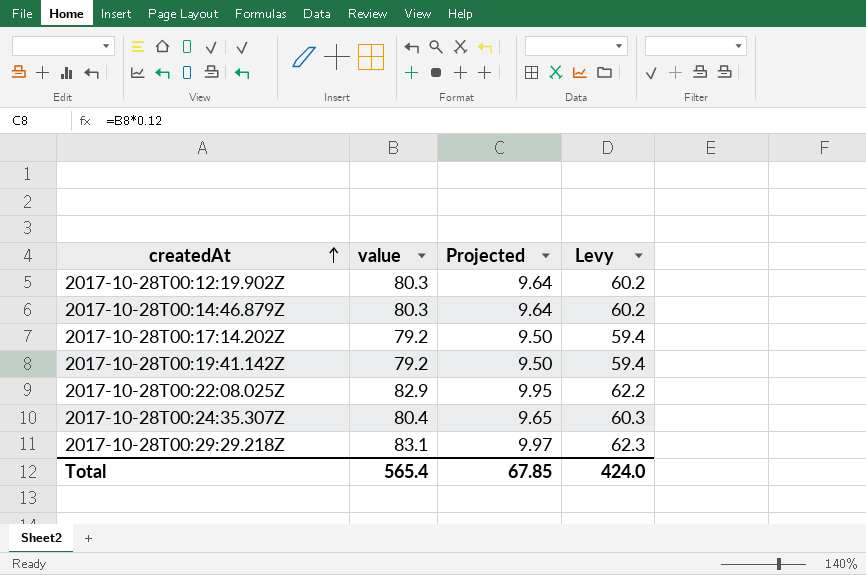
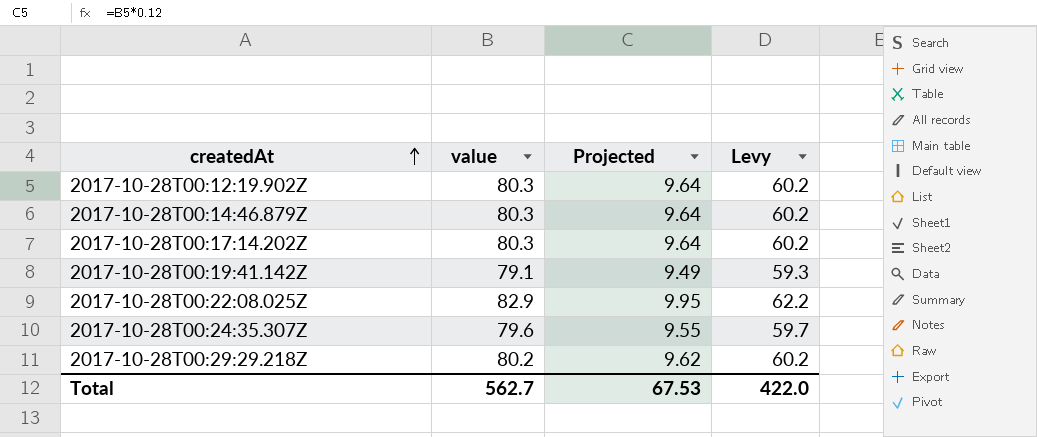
2017-10-28T00:17:14.202Z | value: 79.2 -> 80.3
2017-10-28T00:17:14.202Z | Projected: 9.50 -> 9.64
2017-10-28T00:17:14.202Z | Levy: 59.4 -> 60.2
2017-10-28T00:19:41.142Z | value: 79.2 -> 79.1
2017-10-28T00:19:41.142Z | Projected: 9.50 -> 9.49
2017-10-28T00:19:41.142Z | Levy: 59.4 -> 59.3
2017-10-28T00:24:35.307Z | value: 80.4 -> 79.6
2017-10-28T00:24:35.307Z | Projected: 9.65 -> 9.55
2017-10-28T00:24:35.307Z | Levy: 60.3 -> 59.7
2017-10-28T00:29:29.218Z | value: 83.1 -> 80.2
2017-10-28T00:29:29.218Z | Projected: 9.97 -> 9.62
2017-10-28T00:29:29.218Z | Levy: 62.3 -> 60.2
Total | value: 565.4 -> 562.7
Total | Projected: 67.85 -> 67.53
Total | Levy: 424.0 -> 422.0

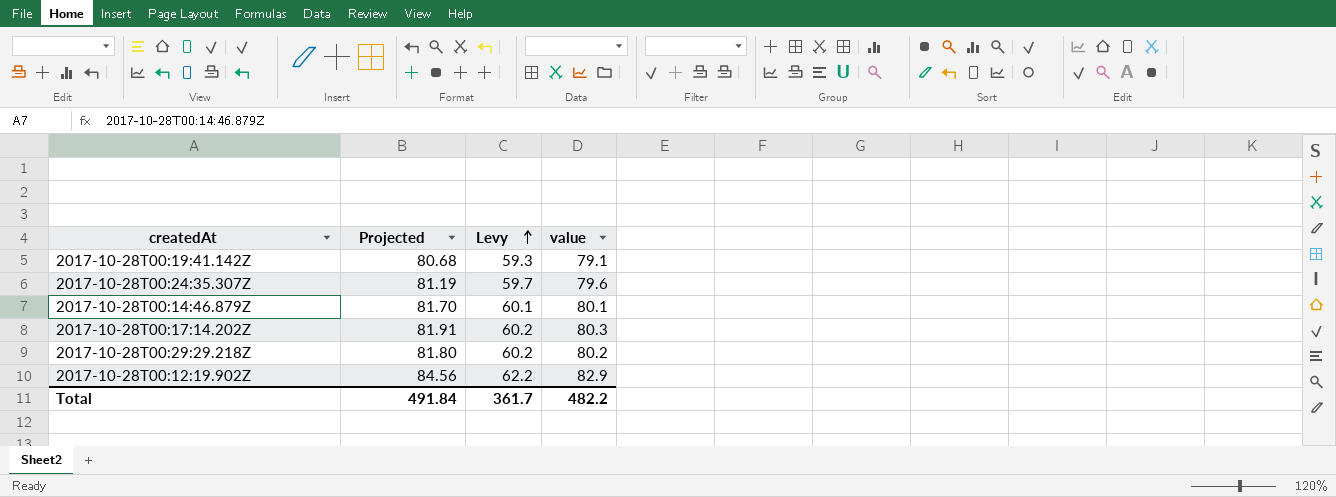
row order: createdAt ascending -> Levy ascending
column Projected | formula: [value] * 0.12 -> [value] * 1.02
column value | position: 2 -> 4
row 2017-10-28T00:22:08.025Z: 82.9 | 9.95 | 62.2 -> none
2017-10-28T00:14:46.879Z | Levy: 60.2 -> 60.1
2017-10-28T00:14:46.879Z | value: 80.3 -> 80.1
2017-10-28T00:12:19.902Z | Levy: 60.2 -> 62.2
2017-10-28T00:12:19.902Z | value: 80.3 -> 82.9
Total | Projected: 67.53 -> 491.84
Total | Levy: 422.0 -> 361.7
Total | value: 562.7 -> 482.2

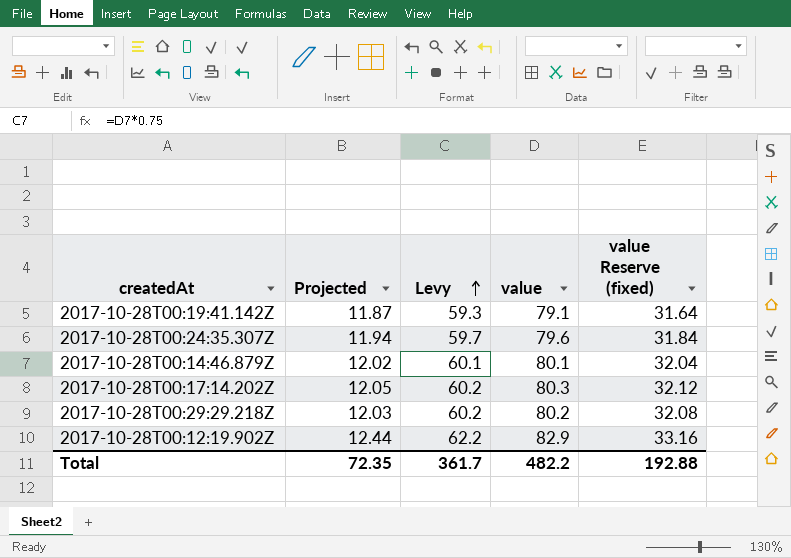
column Projected | formula: [value] * 1.02 -> [value] * 0.15
column value Reserve (fixed) | formula: none -> [value] * 0.4
Total | Projected: 491.84 -> 72.35

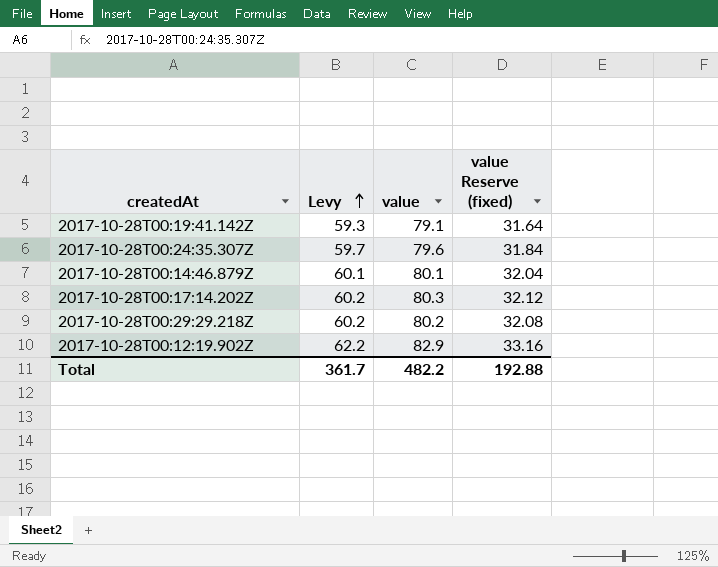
column Projected | formula: [value] * 0.15 -> none

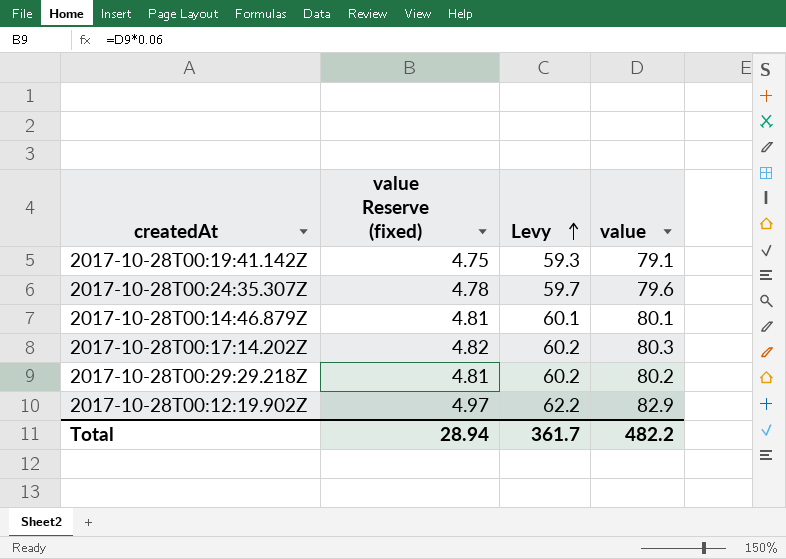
column value Reserve (fixed) | formula: [value] * 0.4 -> [value] * 0.06
column value Reserve (fixed) | position: 4 -> 2
Total | value Reserve (fixed): 192.88 -> 28.94

